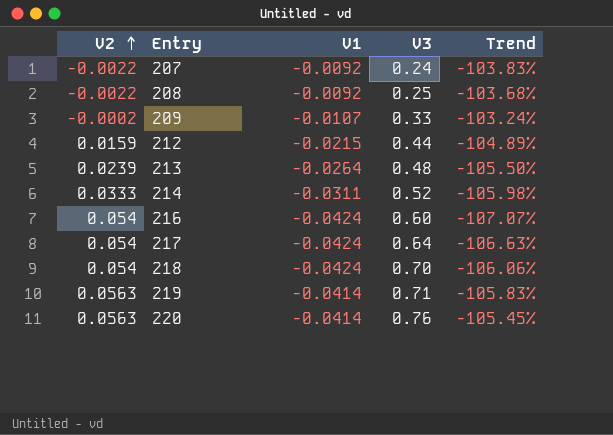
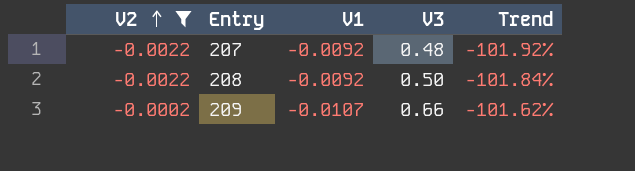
filter: none -> V2 <= -0.0002
207 | V3: 0.24 -> 0.48
207 | Trend: -103.83% -> -101.92%
208 | V3: 0.25 -> 0.50
208 | Trend: -103.68% -> -101.84%
209 | V3: 0.33 -> 0.66
209 | Trend: -103.24% -> -101.62%

